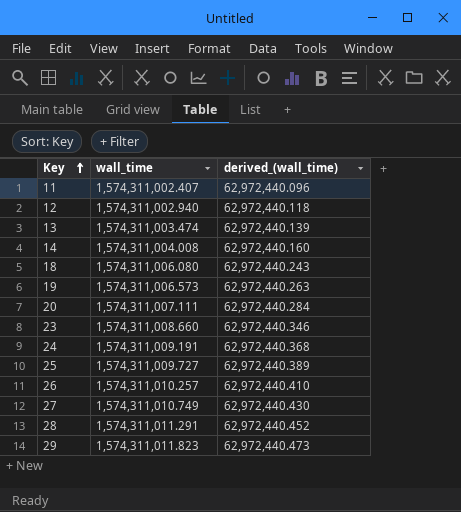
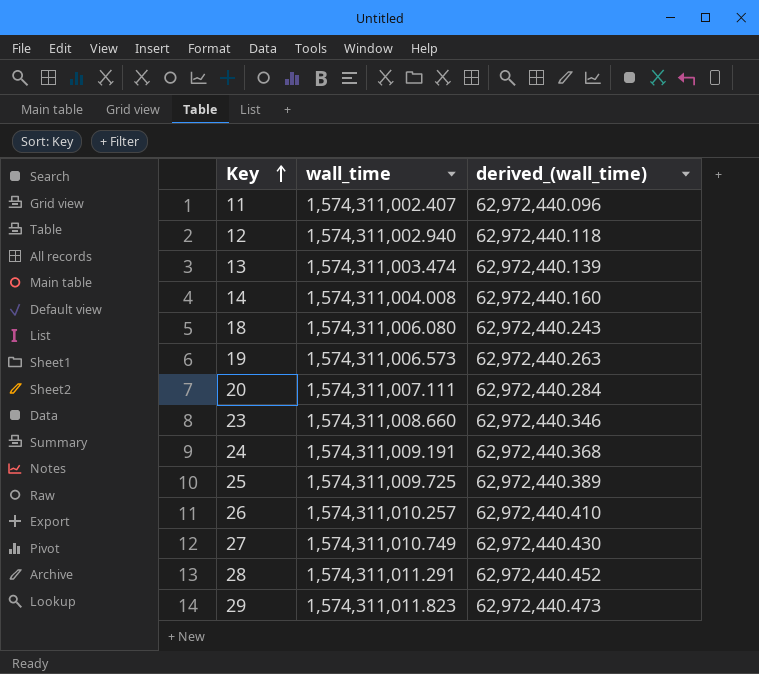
25 | wall_time: 1,574,311,009.727 -> 1,574,311,009.725

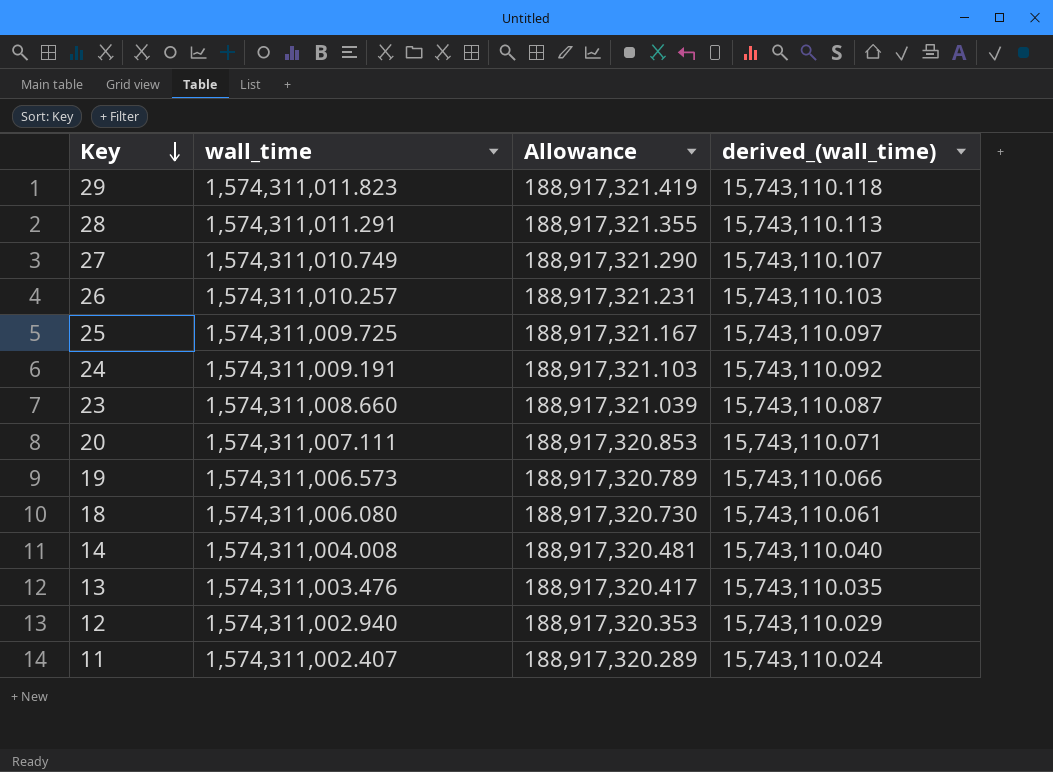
row order: Key ascending -> Key descending
column Allowance | formula: none -> [wall_time] * 0.12
column derived_(wall_time) | formula: [wall_time] * 0.04 -> [wall_time] * 0.01
13 | wall_time: 1,574,311,003.474 -> 1,574,311,003.476

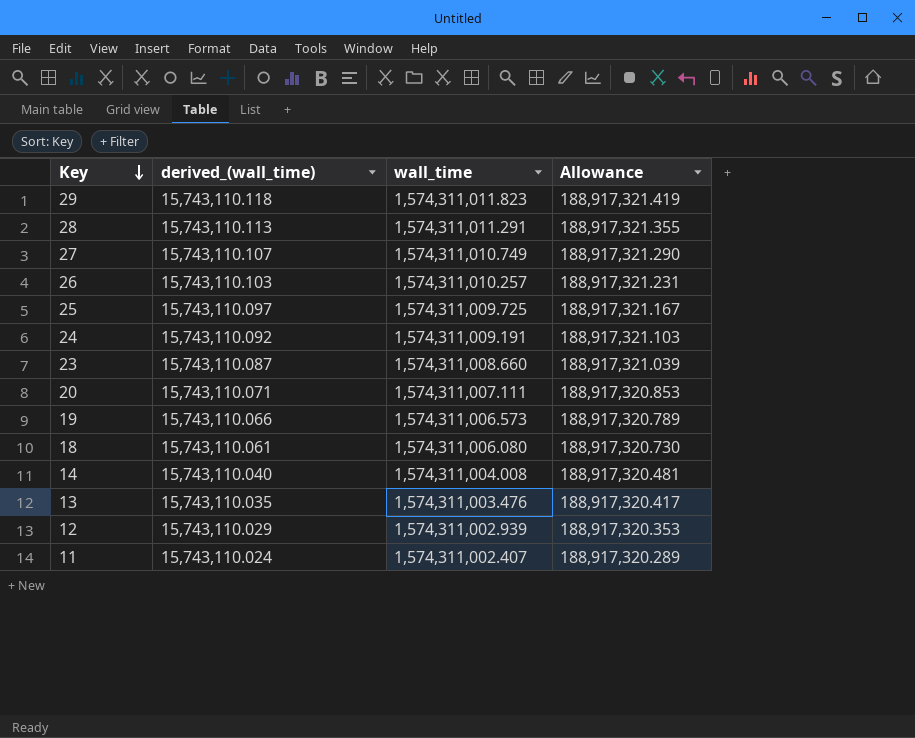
column derived_(wall_time) | position: 4 -> 2
12 | wall_time: 1,574,311,002.940 -> 1,574,311,002.939

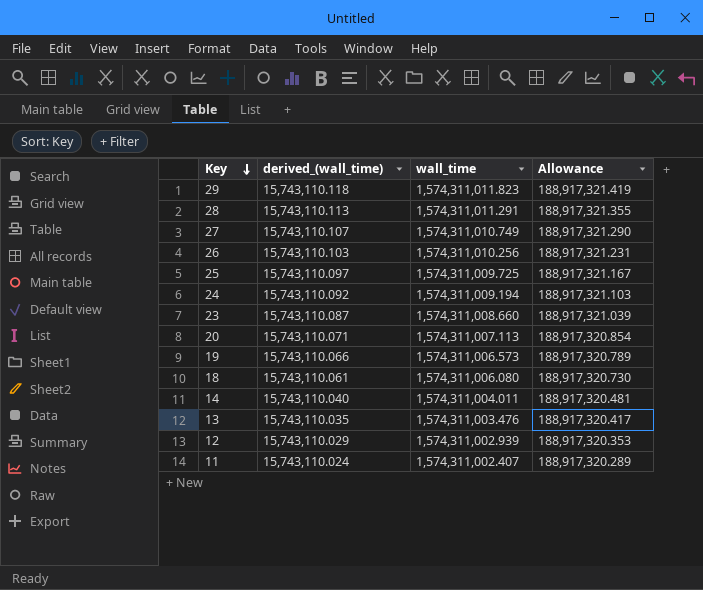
26 | wall_time: 1,574,311,010.257 -> 1,574,311,010.256
24 | wall_time: 1,574,311,009.191 -> 1,574,311,009.194
20 | wall_time: 1,574,311,007.111 -> 1,574,311,007.113
20 | Allowance: 188,917,320.853 -> 188,917,320.854
14 | wall_time: 1,574,311,004.008 -> 1,574,311,004.011

